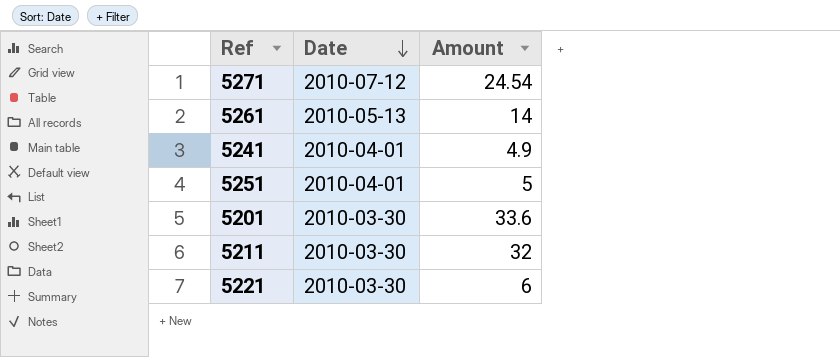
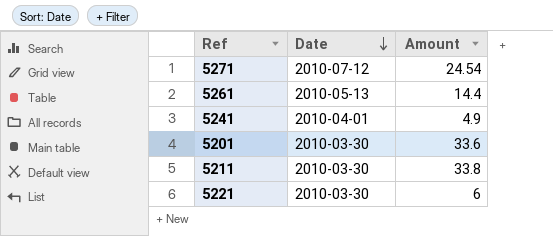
row 5251: 2010-04-01 | 5 -> none
5261 | Amount: 14 -> 14.4
5211 | Amount: 32 -> 33.8

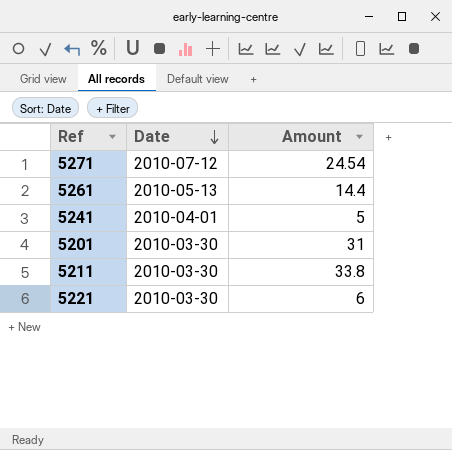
5241 | Amount: 4.9 -> 5
5201 | Amount: 33.6 -> 31

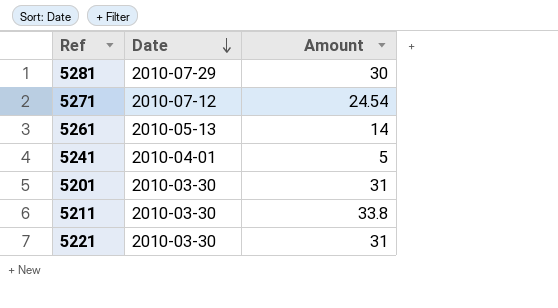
row 5281: none -> 2010-07-29 | 30
5261 | Amount: 14.4 -> 14
5221 | Amount: 6 -> 31

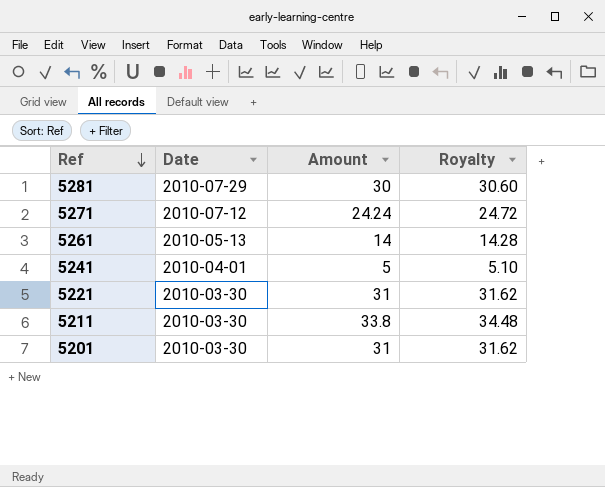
row order: Date descending -> Ref descending
column Royalty | formula: none -> [Amount] * 1.02
5271 | Amount: 24.54 -> 24.24

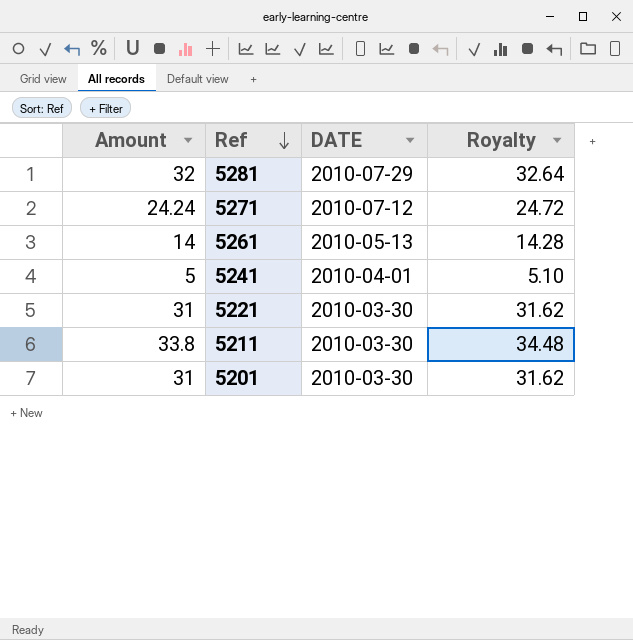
column Amount | position: 3 -> 1
column name: Date -> DATE
5281 | Amount: 30 -> 32
5281 | Royalty: 30.60 -> 32.64

